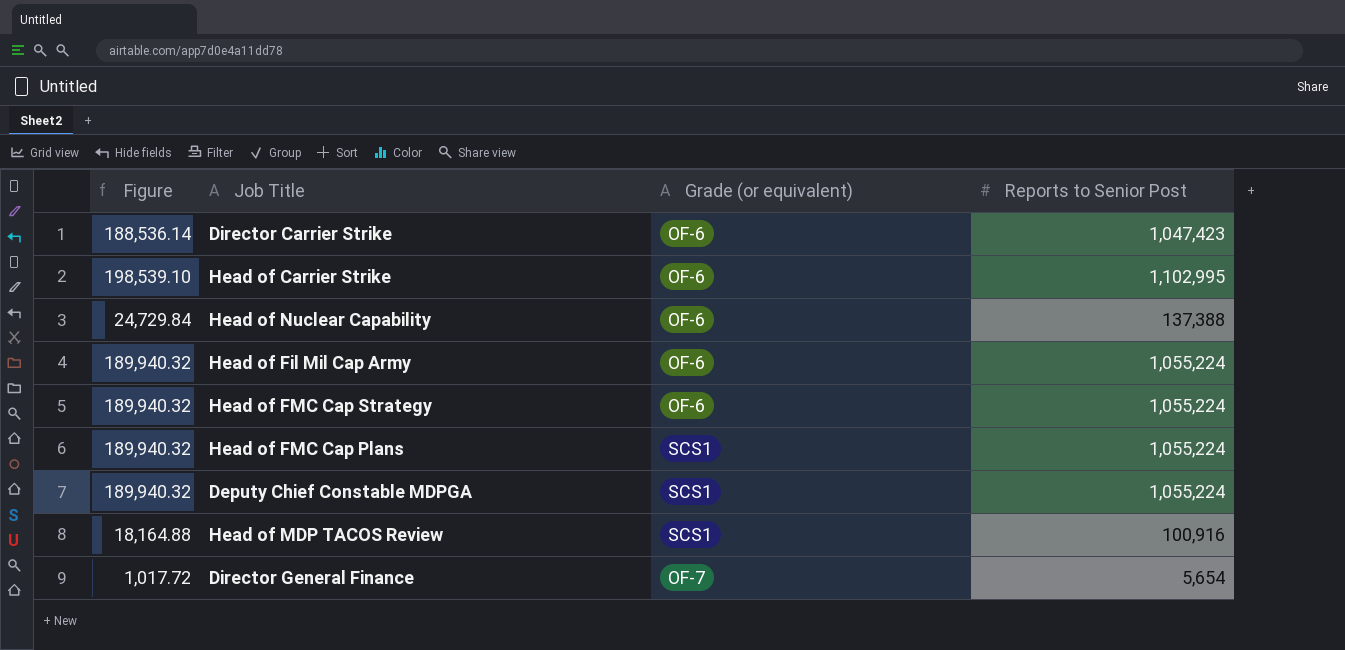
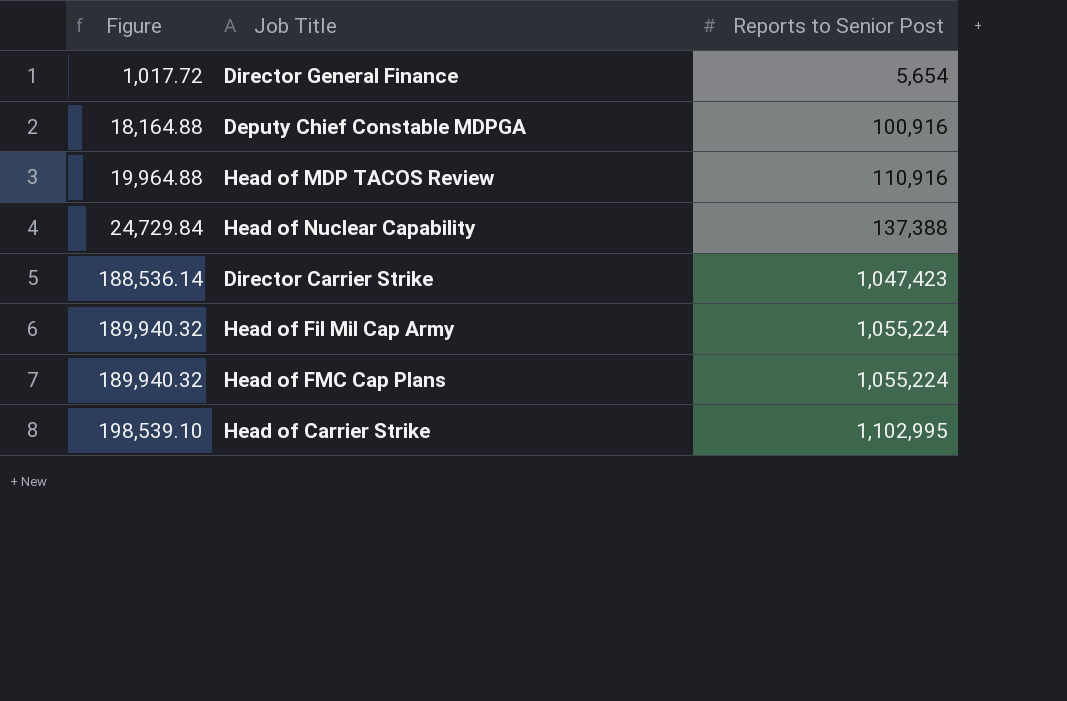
row order: none -> Figure ascending
column Grade (or equivalent) | position: 3 -> none
row Head of FMC Cap Strategy: 189,940.32 | OF-6 | 1,055,224 -> none
Deputy Chief Constable MDPGA | Figure: 189,940.32 -> 18,164.88
Deputy Chief Constable MDPGA | Reports to Senior Post: 1,055,224 -> 100,916
Head of MDP TACOS Review | Figure: 18,164.88 -> 19,964.88
Head of MDP TACOS Review | Reports to Senior Post: 100,916 -> 110,916

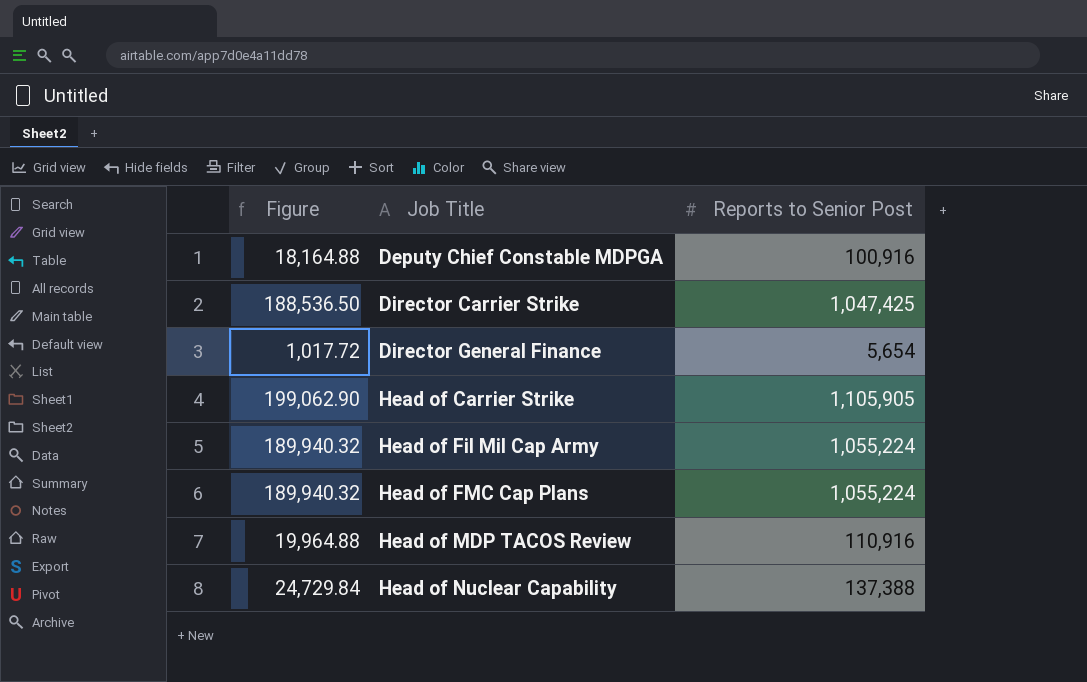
row order: Figure ascending -> Job Title ascending
Director Carrier Strike | Figure: 188,536.14 -> 188,536.50
Director Carrier Strike | Reports to Senior Post: 1,047,423 -> 1,047,425
Head of Carrier Strike | Figure: 198,539.10 -> 199,062.90
Head of Carrier Strike | Reports to Senior Post: 1,102,995 -> 1,105,905

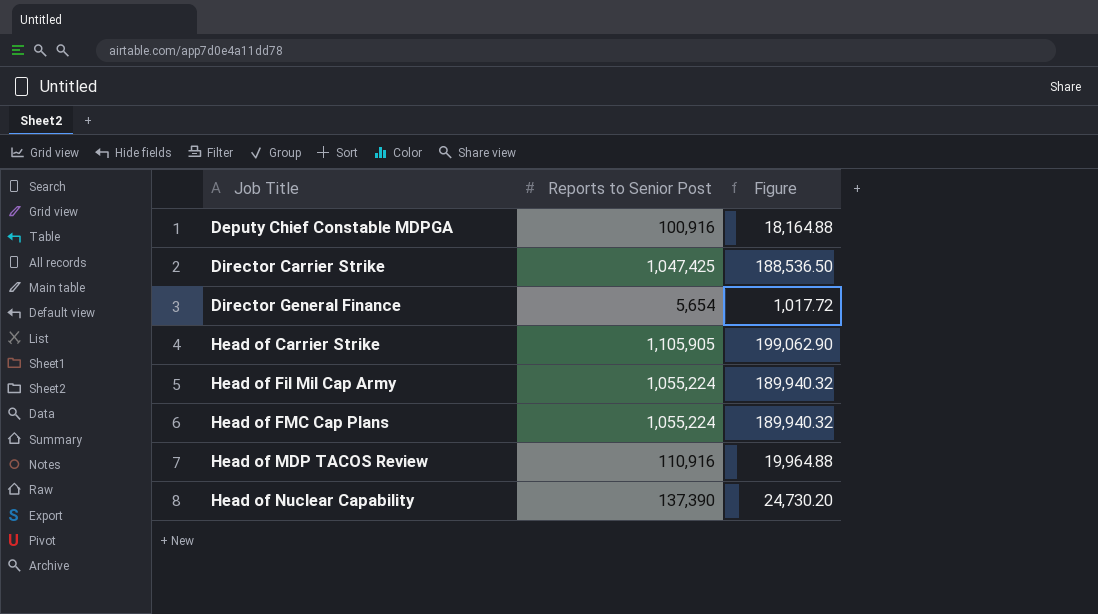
column Figure | position: 1 -> 3
Head of Nuclear Capability | Reports to Senior Post: 137,388 -> 137,390
Head of Nuclear Capability | Figure: 24,729.84 -> 24,730.20

